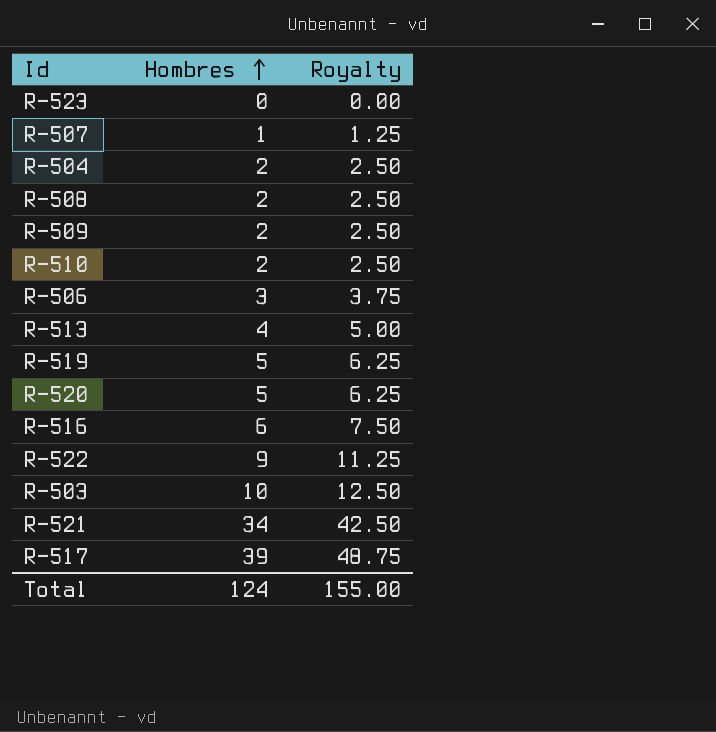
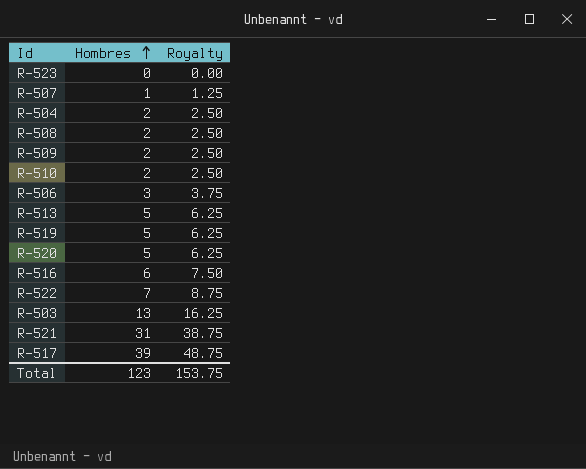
R-513 | Hombres: 4 -> 5
R-513 | Royalty: 5.00 -> 6.25
R-522 | Hombres: 9 -> 7
R-522 | Royalty: 11.25 -> 8.75
R-503 | Hombres: 10 -> 13
R-503 | Royalty: 12.50 -> 16.25
R-521 | Hombres: 34 -> 31
R-521 | Royalty: 42.50 -> 38.75
Total | Hombres: 124 -> 123
Total | Royalty: 155.00 -> 153.75

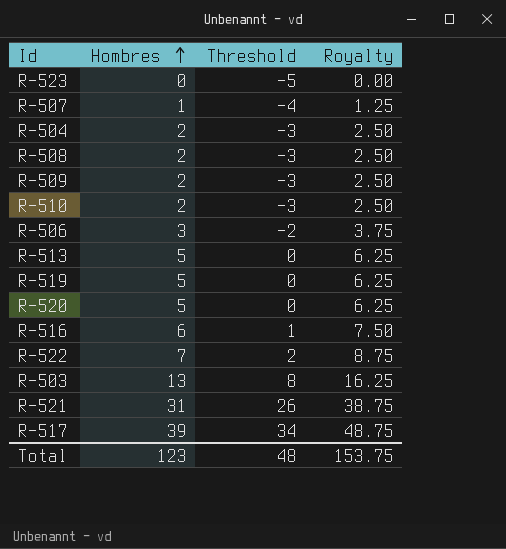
column Threshold | formula: none -> [Hombres] - 5

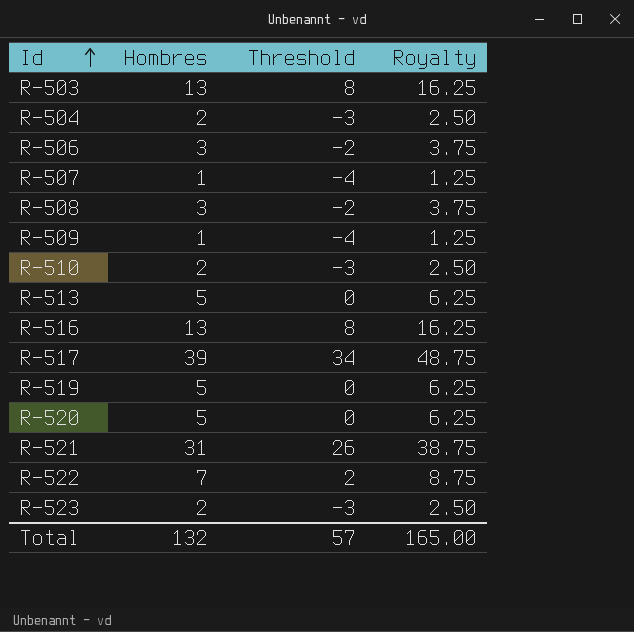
row order: Hombres ascending -> Id ascending
R-508 | Hombres: 2 -> 3
R-508 | Threshold: -3 -> -2
R-508 | Royalty: 2.50 -> 3.75
R-509 | Hombres: 2 -> 1
R-509 | Threshold: -3 -> -4
R-509 | Royalty: 2.50 -> 1.25
R-516 | Hombres: 6 -> 13
R-516 | Threshold: 1 -> 8
R-516 | Royalty: 7.50 -> 16.25
R-523 | Hombres: 0 -> 2
R-523 | Threshold: -5 -> -3
R-523 | Royalty: 0.00 -> 2.50
Total | Hombres: 123 -> 132
Total | Threshold: 48 -> 57
Total | Royalty: 153.75 -> 165.00

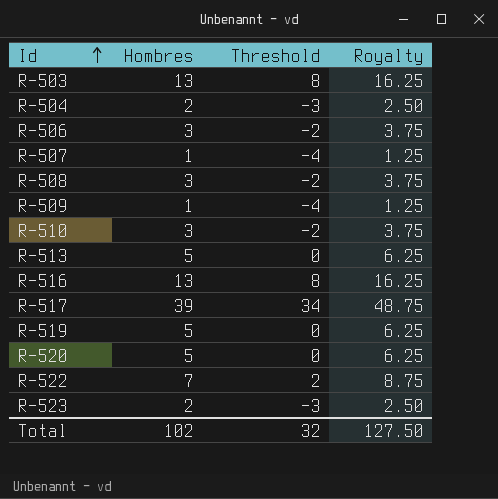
row R-521: 31 | 26 | 38.75 -> none
R-510 | Hombres: 2 -> 3
R-510 | Threshold: -3 -> -2
R-510 | Royalty: 2.50 -> 3.75
Total | Hombres: 132 -> 102
Total | Threshold: 57 -> 32
Total | Royalty: 165.00 -> 127.50

